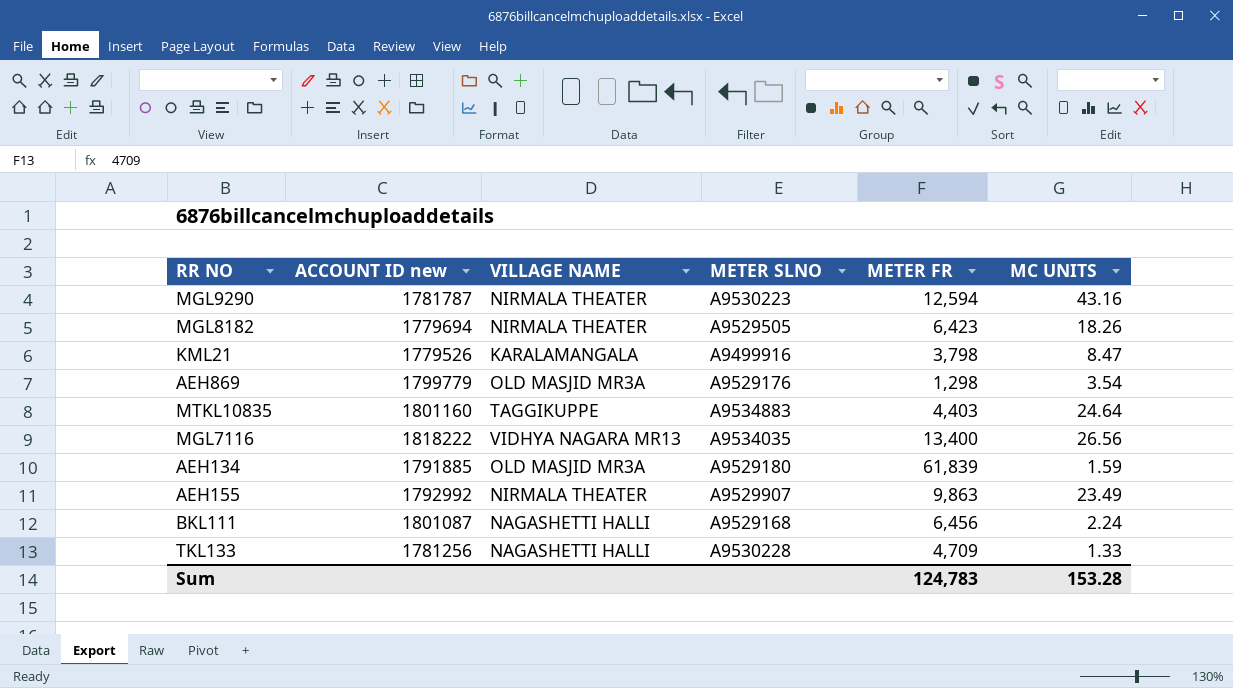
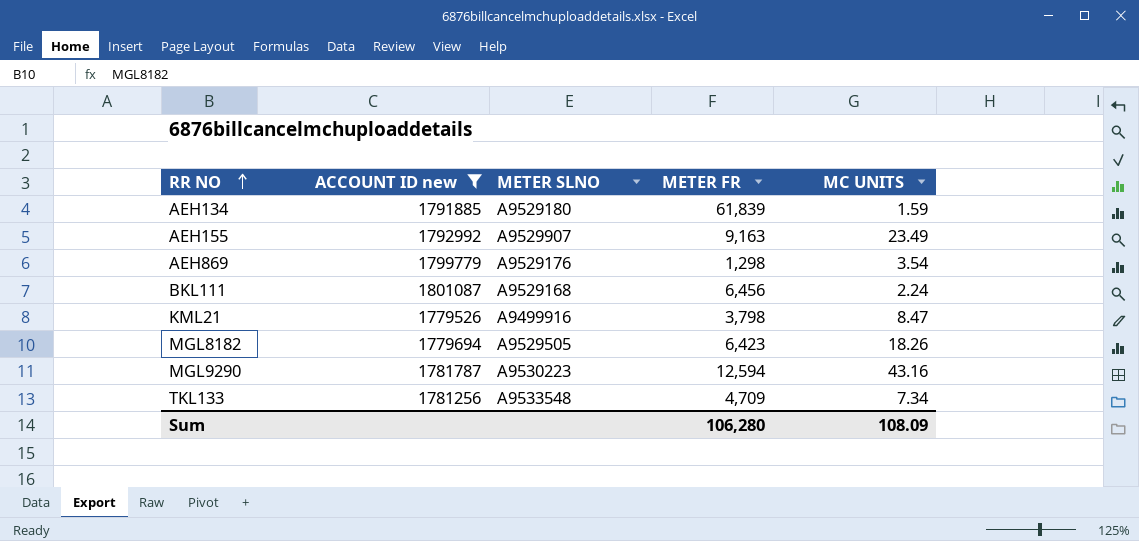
filter: none -> ACCOUNT ID new <= 1801087
row order: none -> RR NO ascending
column VILLAGE NAME | position: 3 -> none
AEH155 | METER FR: 9,863 -> 9,163
TKL133 | METER SLNO: A9530228 -> A9533548
TKL133 | MC UNITS: 1.33 -> 7.34
Sum | METER FR: 124,783 -> 106,280
Sum | MC UNITS: 153.28 -> 108.09

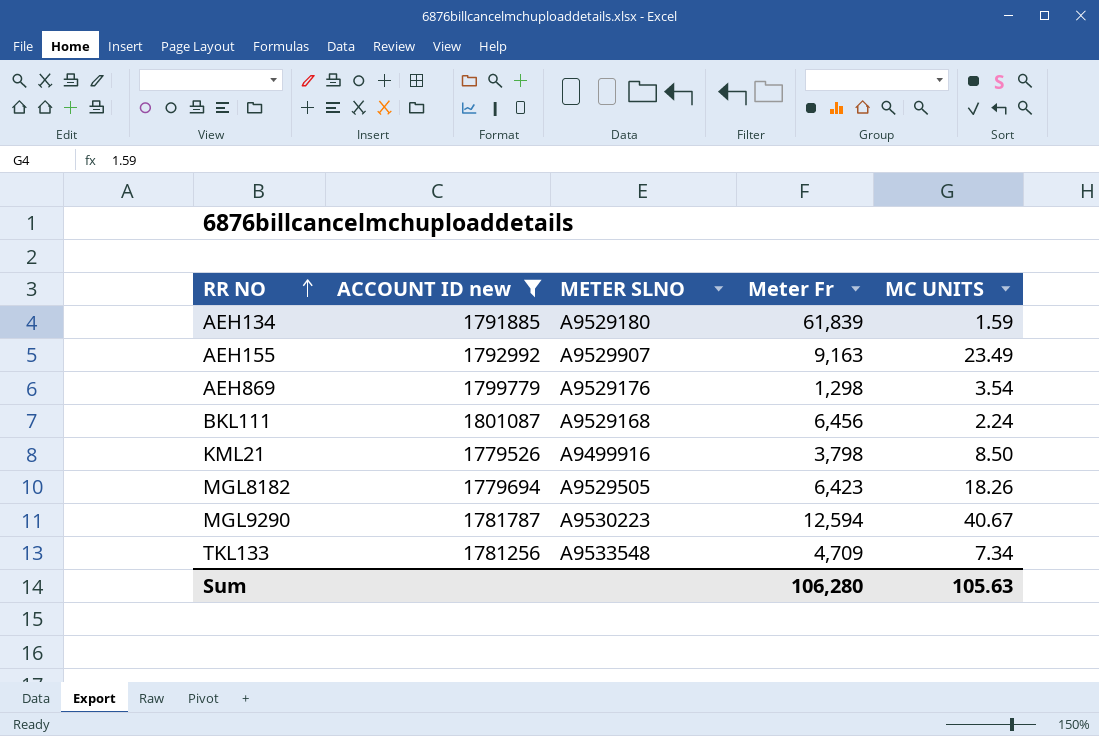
column name: METER FR -> Meter Fr
KML21 | MC UNITS: 8.47 -> 8.50
MGL9290 | MC UNITS: 43.16 -> 40.67
Sum | MC UNITS: 108.09 -> 105.63

